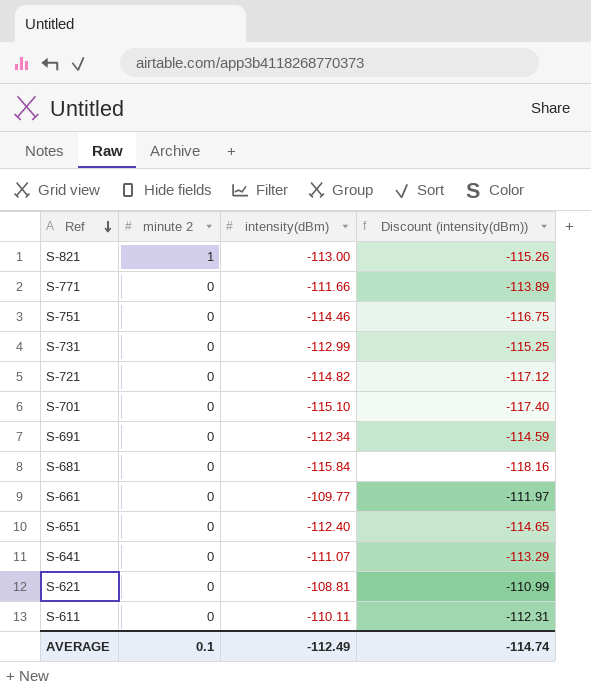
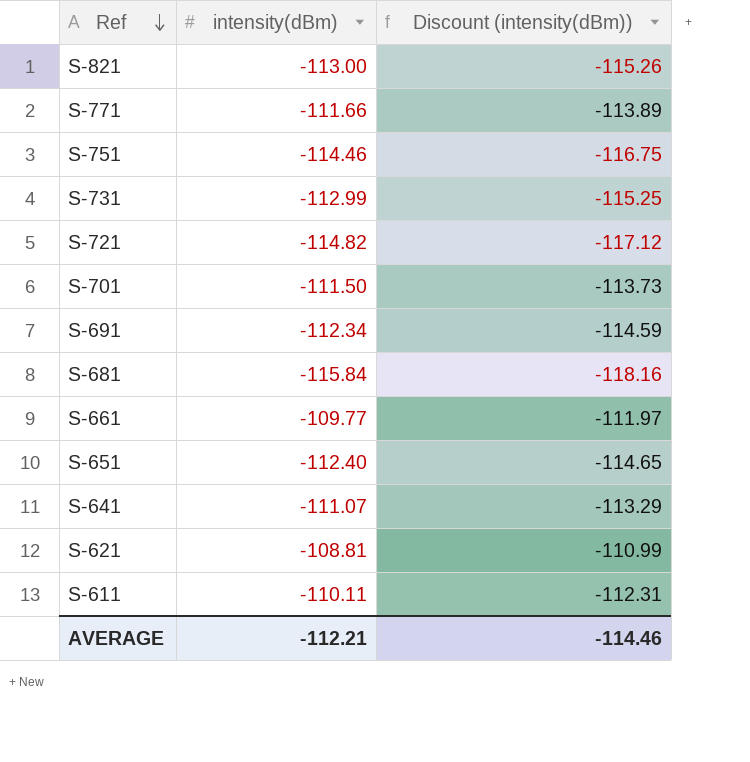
column minute 2 | position: 2 -> none
S-701 | intensity(dBm): -115.10 -> -111.50
S-701 | Discount (intensity(dBm)): -117.40 -> -113.73
AVERAGE | intensity(dBm): -112.49 -> -112.21
AVERAGE | Discount (intensity(dBm)): -114.74 -> -114.46

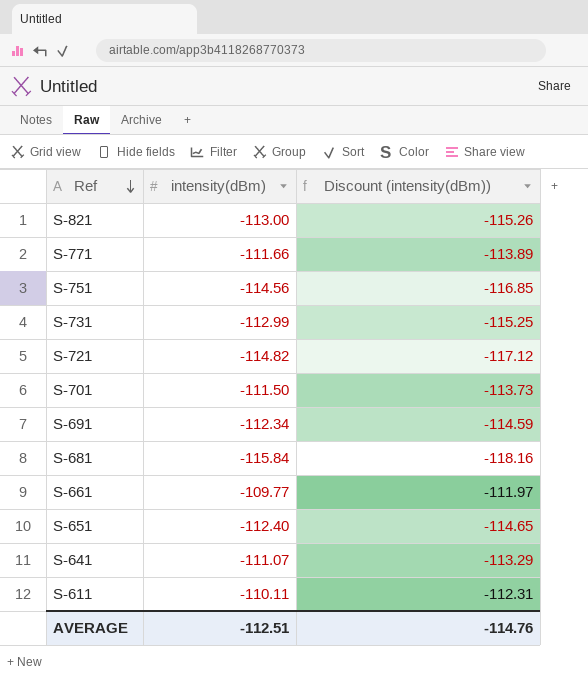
row S-621: -108.81 | -110.99 -> none
S-751 | intensity(dBm): -114.46 -> -114.56
S-751 | Discount (intensity(dBm)): -116.75 -> -116.85
AVERAGE | intensity(dBm): -112.21 -> -112.51
AVERAGE | Discount (intensity(dBm)): -114.46 -> -114.76

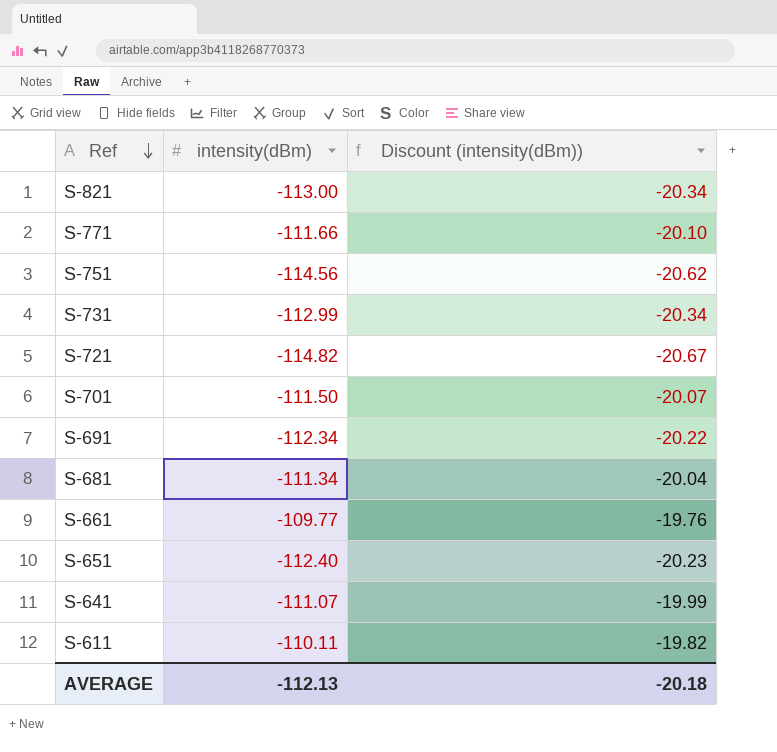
column Discount (intensity(dBm)) | formula: [intensity(dBm)] * 1.02 -> [intensity(dBm)] * 0.18
S-681 | intensity(dBm): -115.84 -> -111.34
AVERAGE | intensity(dBm): -112.51 -> -112.13
AVERAGE | Discount (intensity(dBm)): -114.76 -> -20.18

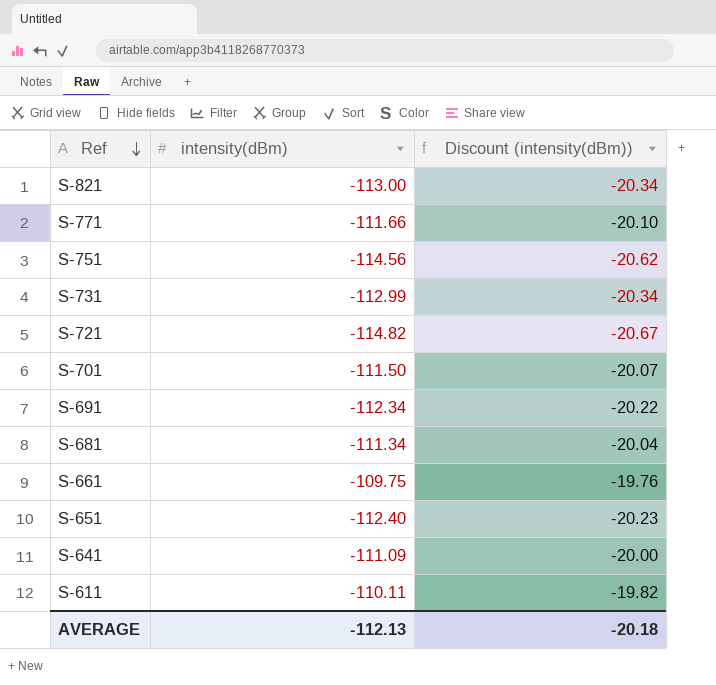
S-661 | intensity(dBm): -109.77 -> -109.75
S-641 | intensity(dBm): -111.07 -> -111.09
S-641 | Discount (intensity(dBm)): -19.99 -> -20.00

